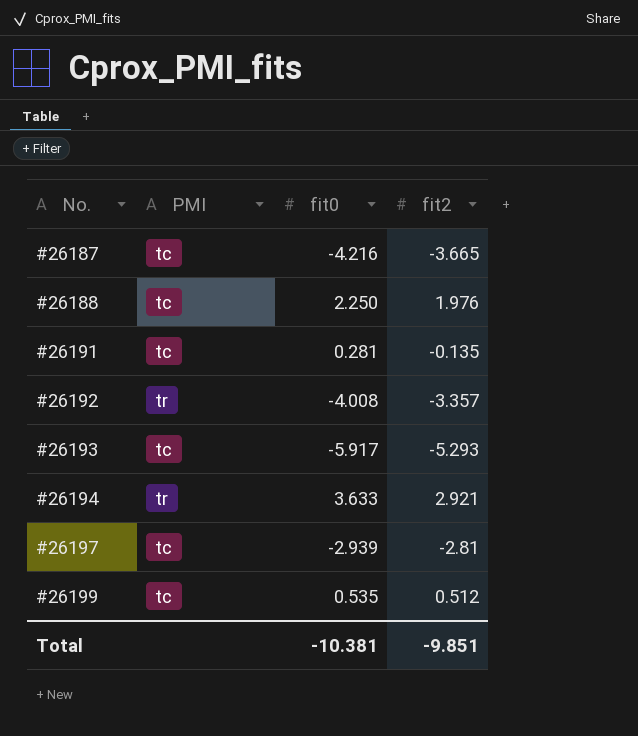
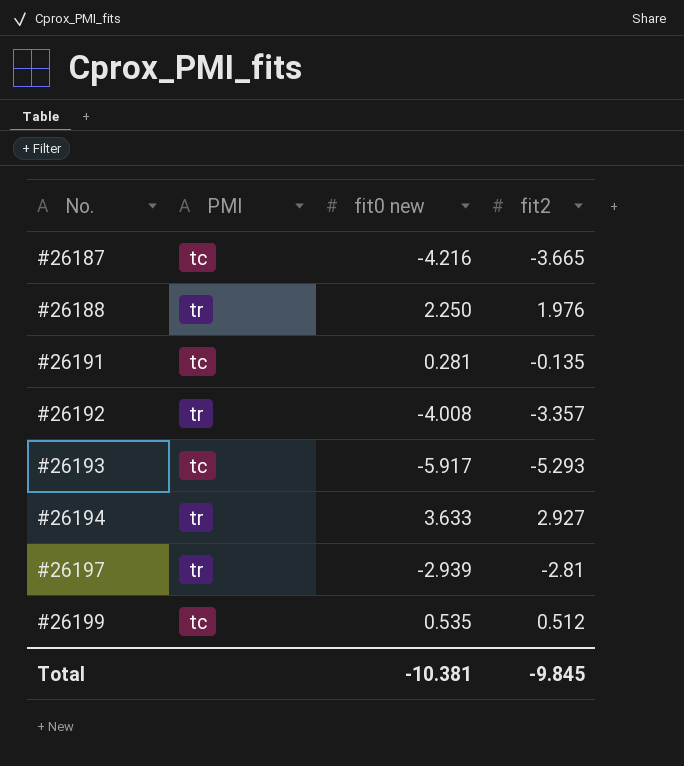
column name: fit0 -> fit0 new
#26188 | PMI: tc -> tr
#26194 | fit2: 2.921 -> 2.927
#26197 | PMI: tc -> tr
Total | fit2: -9.851 -> -9.845

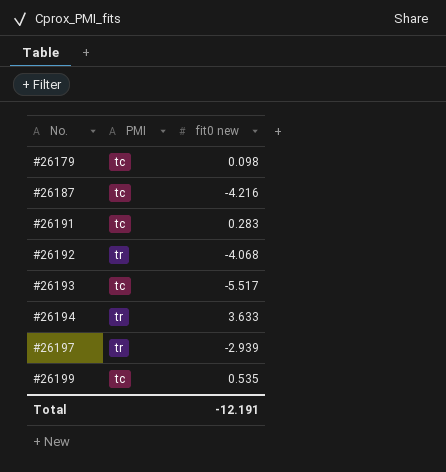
column fit2 | position: 4 -> none
row #26188: tr | 2.250 | 1.976 -> none
row #26179: none -> tc | 0.098
#26191 | fit0 new: 0.281 -> 0.283
#26192 | fit0 new: -4.008 -> -4.068
#26193 | fit0 new: -5.917 -> -5.517
Total | fit0 new: -10.381 -> -12.191

